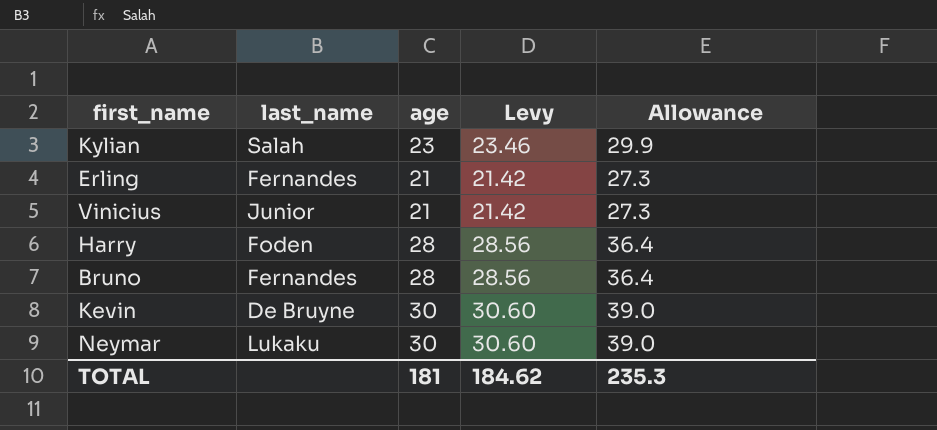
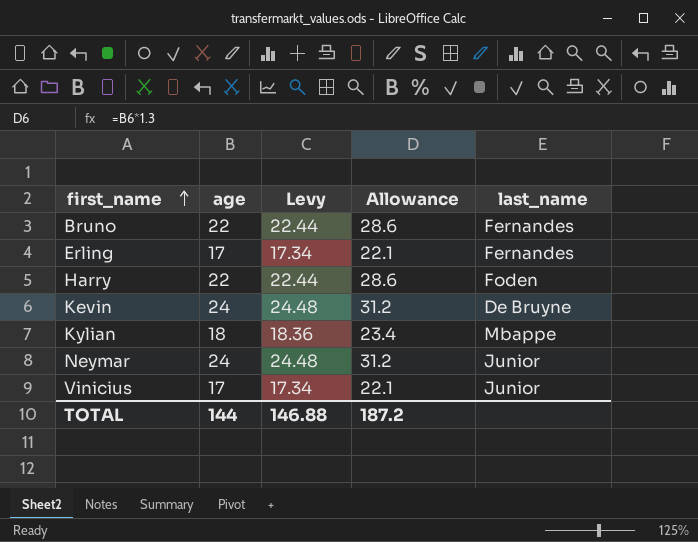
row order: none -> first_name ascending
column last_name | position: 2 -> 5
Bruno | age: 28 -> 22
Bruno | Levy: 28.56 -> 22.44
Bruno | Allowance: 36.4 -> 28.6
Erling | age: 21 -> 17
Erling | Levy: 21.42 -> 17.34
Erling | Allowance: 27.3 -> 22.1
Harry | age: 28 -> 22
Harry | Levy: 28.56 -> 22.44
Harry | Allowance: 36.4 -> 28.6
Kevin | age: 30 -> 24
Kevin | Levy: 30.60 -> 24.48
Kevin | Allowance: 39.0 -> 31.2
Kylian | age: 23 -> 18
Kylian | Levy: 23.46 -> 18.36
Kylian | Allowance: 29.9 -> 23.4
Kylian | last_name: Salah -> Mbappe
Neymar | age: 30 -> 24
Neymar | Levy: 30.60 -> 24.48
Neymar | Allowance: 39.0 -> 31.2
Neymar | last_name: Lukaku -> Junior
Vinicius | age: 21 -> 17
Vinicius | Levy: 21.42 -> 17.34
Vinicius | Allowance: 27.3 -> 22.1
TOTAL | age: 181 -> 144
TOTAL | Levy: 184.62 -> 146.88
TOTAL | Allowance: 235.3 -> 187.2

